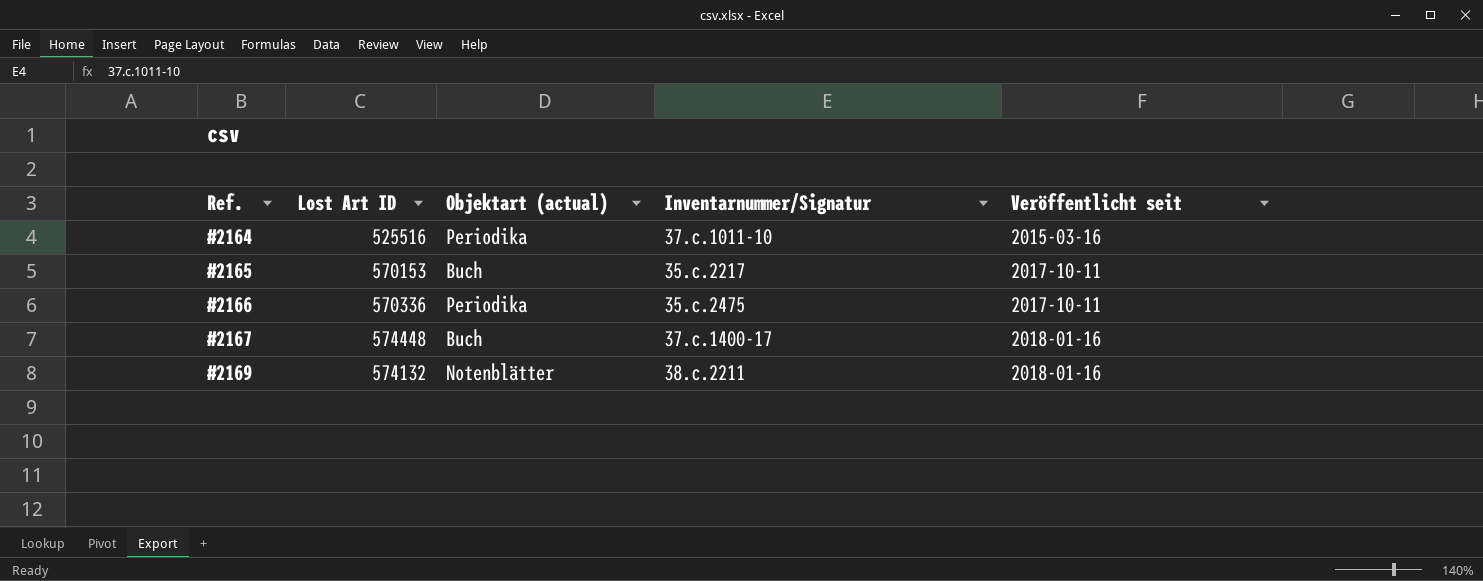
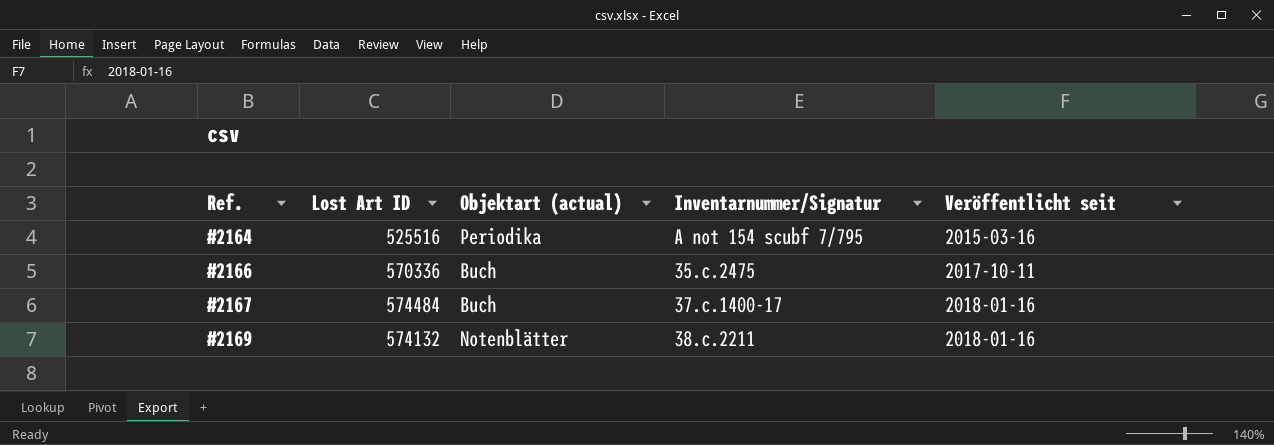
row #2165: 570153 | Buch | 35.c.2217 | 2017-10-11 -> none
#2164 | Inventarnummer/Signatur: 37.c.1011-10 -> A not 154 scubf 7/795
#2166 | Objektart (actual): Periodika -> Buch
#2167 | Lost Art ID: 574448 -> 574484

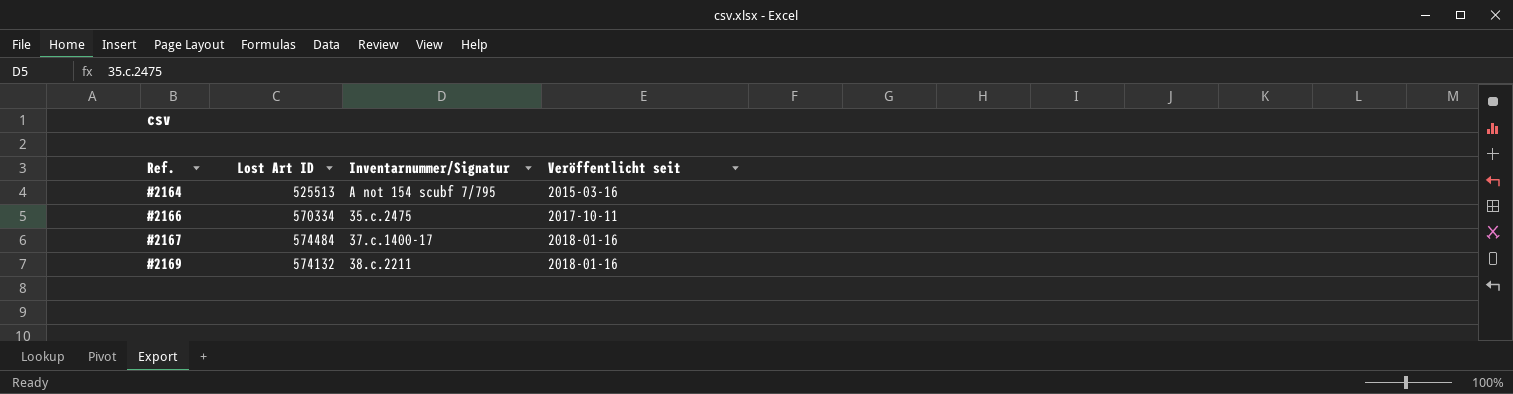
column Objektart (actual) | position: 3 -> none
#2164 | Lost Art ID: 525516 -> 525513
#2166 | Lost Art ID: 570336 -> 570334

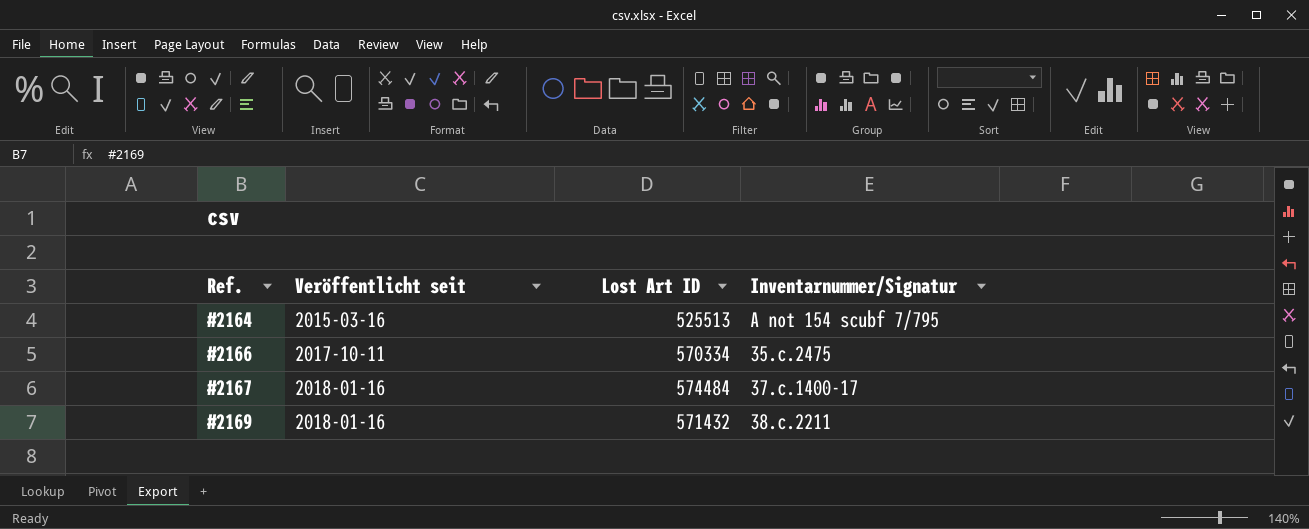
column Veröffentlicht seit | position: 4 -> 2
#2169 | Lost Art ID: 574132 -> 571432

